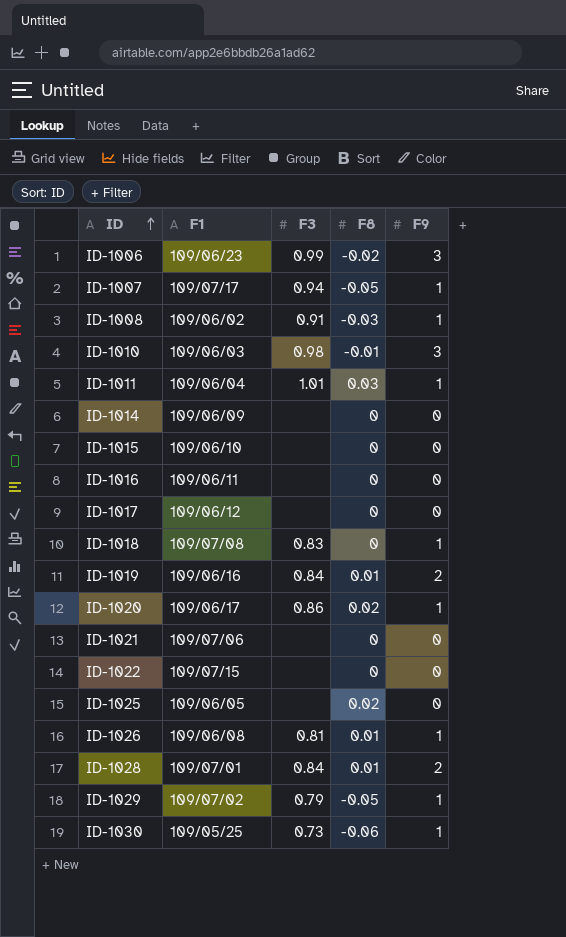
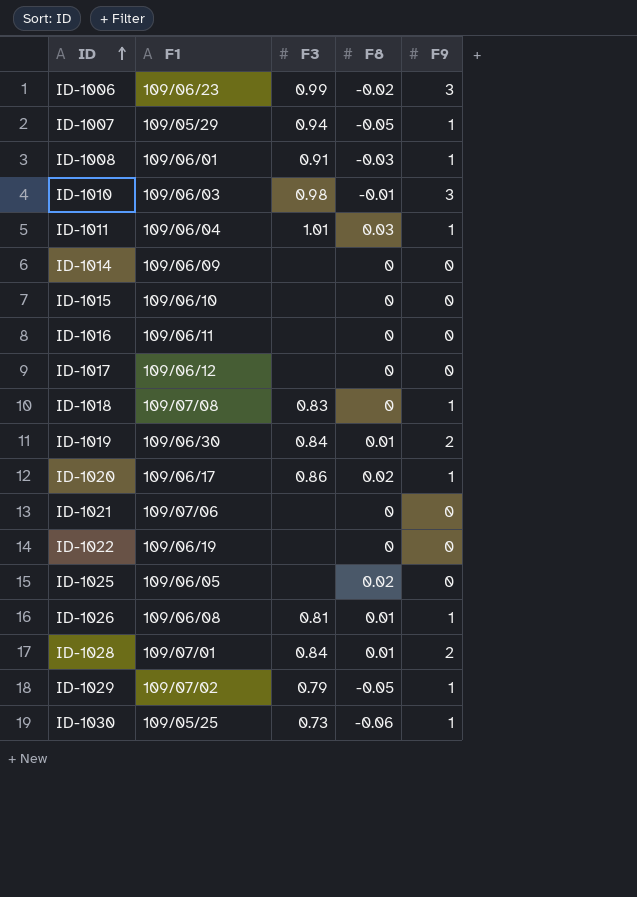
ID-1007 | F1: 109/07/17 -> 109/05/29
ID-1008 | F1: 109/06/02 -> 109/06/01
ID-1019 | F1: 109/06/16 -> 109/06/30
ID-1022 | F1: 109/07/15 -> 109/06/19

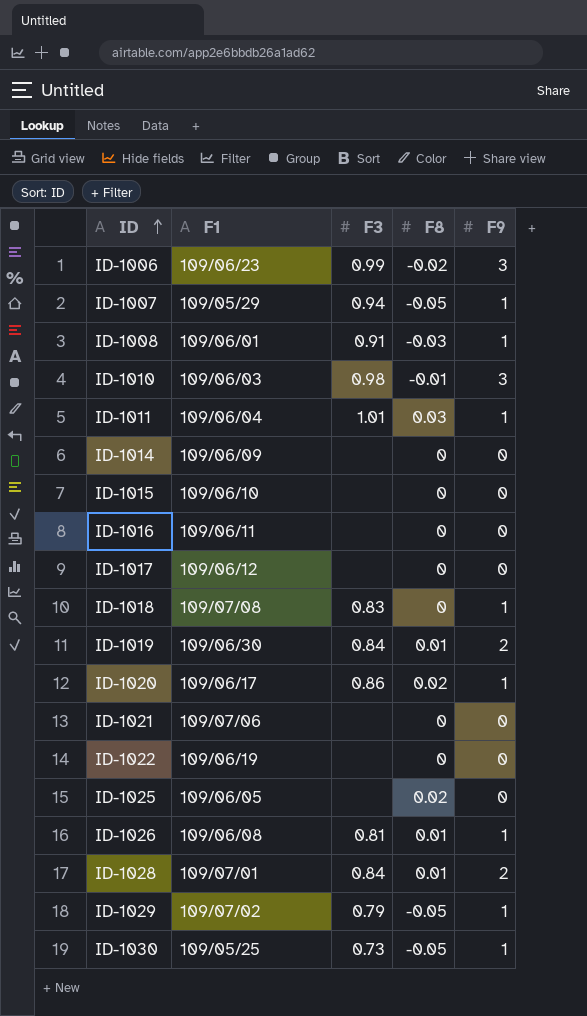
ID-1030 | F8: -0.06 -> -0.05

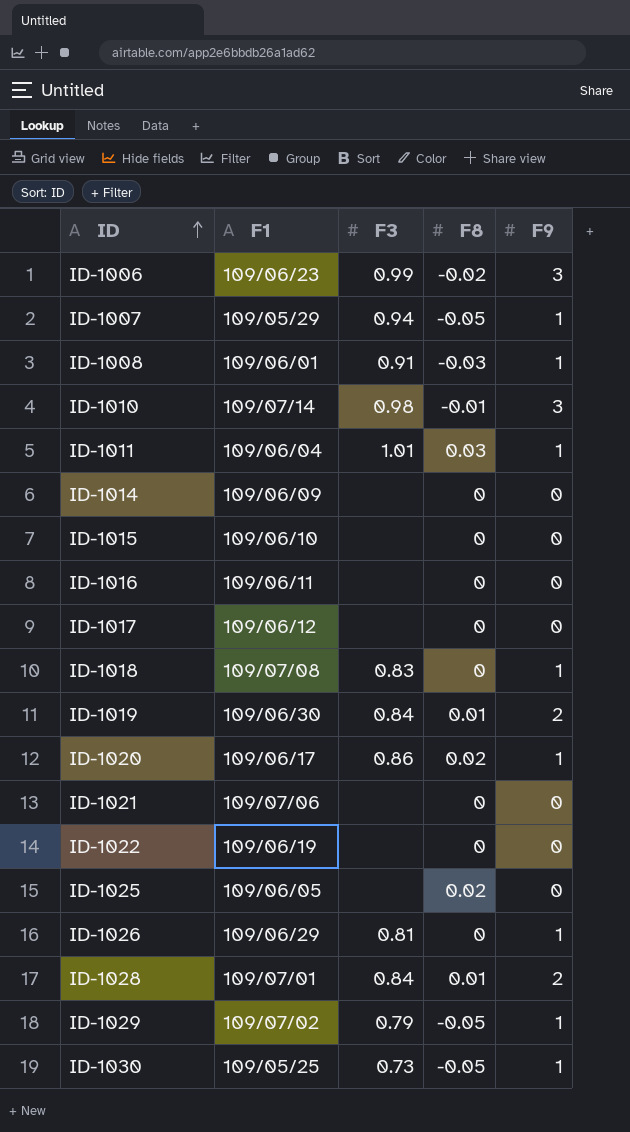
ID-1010 | F1: 109/06/03 -> 109/07/14
ID-1026 | F1: 109/06/08 -> 109/06/29
ID-1026 | F8: 0.01 -> 0

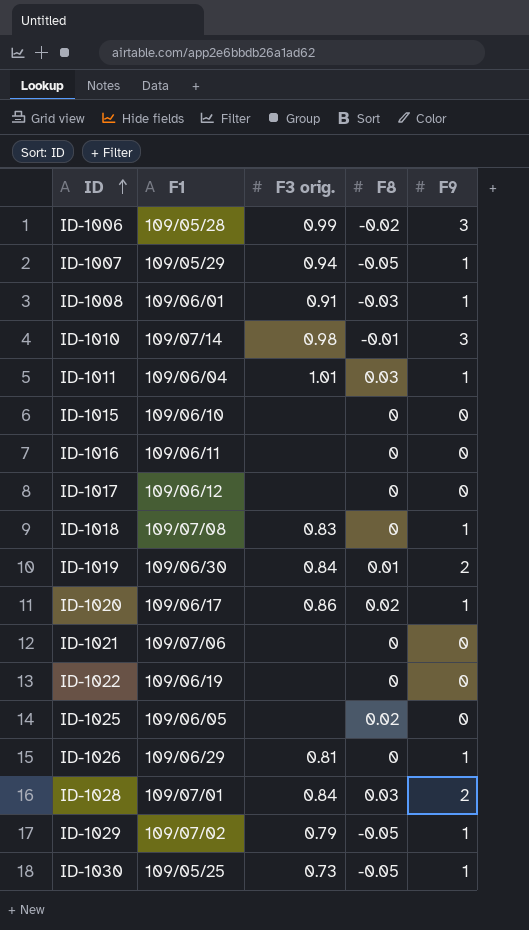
column name: F3 -> F3 orig.
row ID-1014: 109/06/09 | none | 0 | 0 -> none
ID-1006 | F1: 109/06/23 -> 109/05/28
ID-1028 | F8: 0.01 -> 0.03

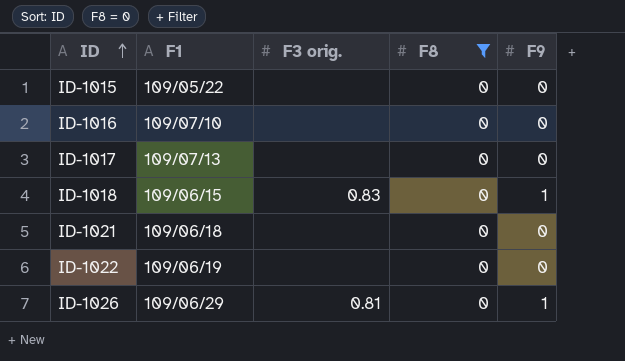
filter: none -> F8 = 0
ID-1015 | F1: 109/06/10 -> 109/05/22
ID-1016 | F1: 109/06/11 -> 109/07/10
ID-1017 | F1: 109/06/12 -> 109/07/13
ID-1018 | F1: 109/07/08 -> 109/06/15
ID-1021 | F1: 109/07/06 -> 109/06/18

